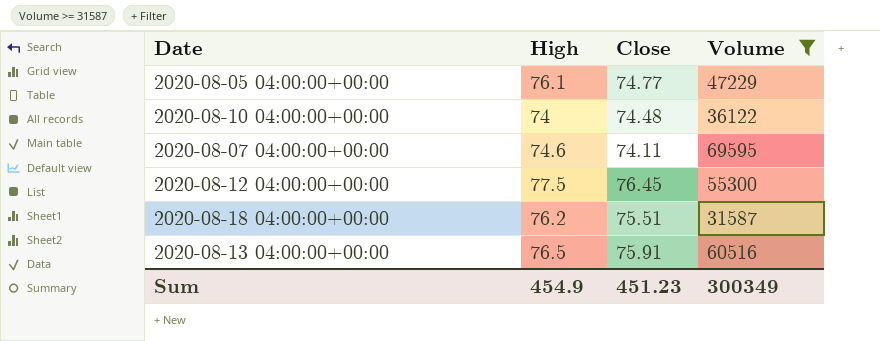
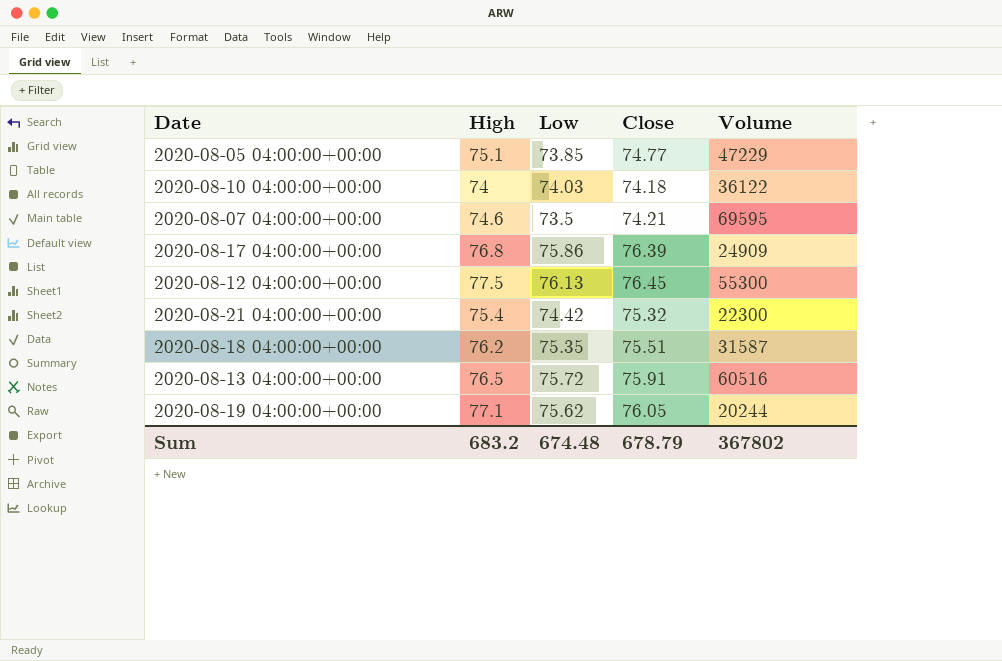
filter: Volume >= 31587 -> none
column Low | position: none -> 3
2020-08-05 04:00:00+00:00 | High: 76.1 -> 75.1
2020-08-10 04:00:00+00:00 | Close: 74.48 -> 74.18
2020-08-07 04:00:00+00:00 | Close: 74.11 -> 74.21
Sum | High: 454.9 -> 683.2
Sum | Close: 451.23 -> 678.79
Sum | Volume: 300349 -> 367802

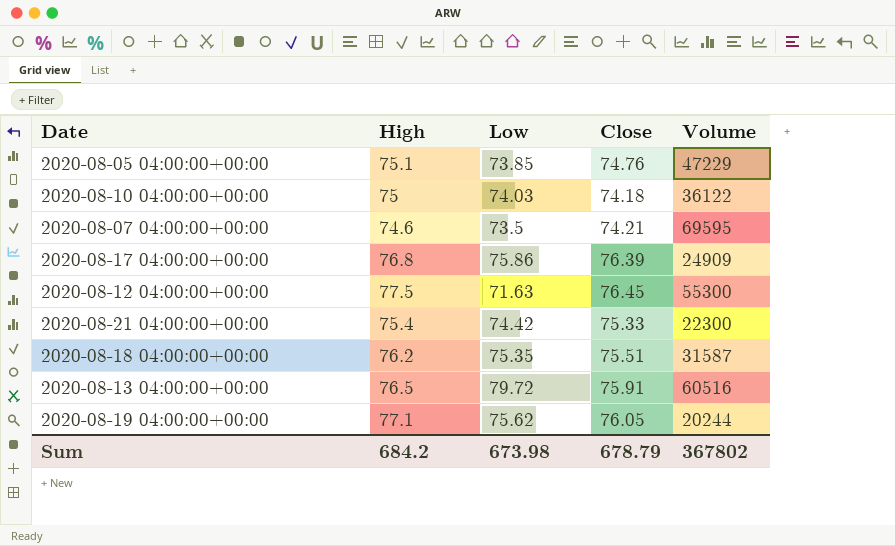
2020-08-05 04:00:00+00:00 | Close: 74.77 -> 74.76
2020-08-10 04:00:00+00:00 | High: 74 -> 75
2020-08-12 04:00:00+00:00 | Low: 76.13 -> 71.63
2020-08-21 04:00:00+00:00 | Close: 75.32 -> 75.33
2020-08-13 04:00:00+00:00 | Low: 75.72 -> 79.72
Sum | High: 683.2 -> 684.2
Sum | Low: 674.48 -> 673.98

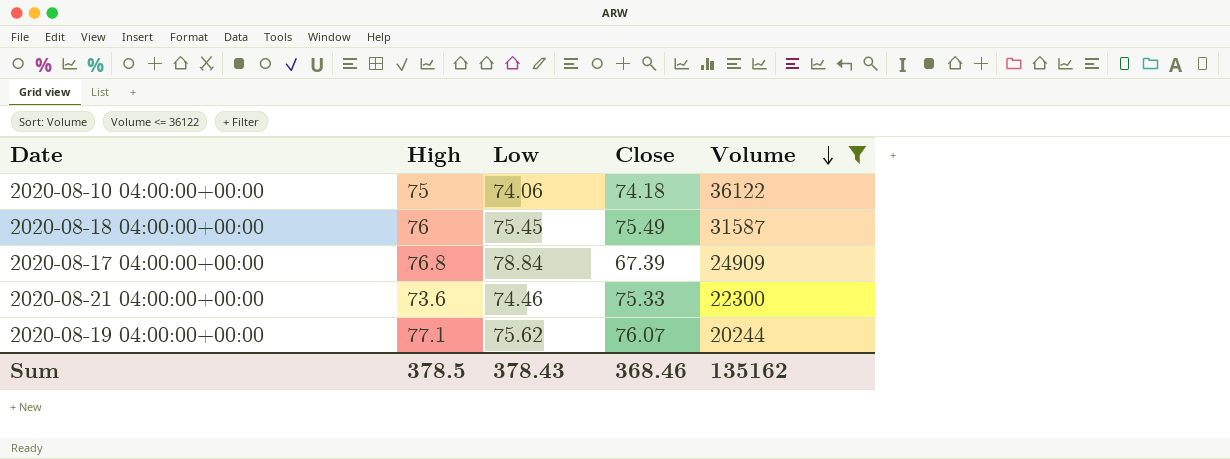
filter: none -> Volume <= 36122
row order: none -> Volume descending
2020-08-10 04:00:00+00:00 | Low: 74.03 -> 74.06
2020-08-18 04:00:00+00:00 | High: 76.2 -> 76
2020-08-18 04:00:00+00:00 | Low: 75.35 -> 75.45
2020-08-18 04:00:00+00:00 | Close: 75.51 -> 75.49
2020-08-17 04:00:00+00:00 | Low: 75.86 -> 78.84
2020-08-17 04:00:00+00:00 | Close: 76.39 -> 67.39
2020-08-21 04:00:00+00:00 | High: 75.4 -> 73.6
2020-08-21 04:00:00+00:00 | Low: 74.42 -> 74.46
2020-08-19 04:00:00+00:00 | Close: 76.05 -> 76.07
Sum | High: 684.2 -> 378.5
Sum | Low: 673.98 -> 378.43
Sum | Close: 678.79 -> 368.46
Sum | Volume: 367802 -> 135162

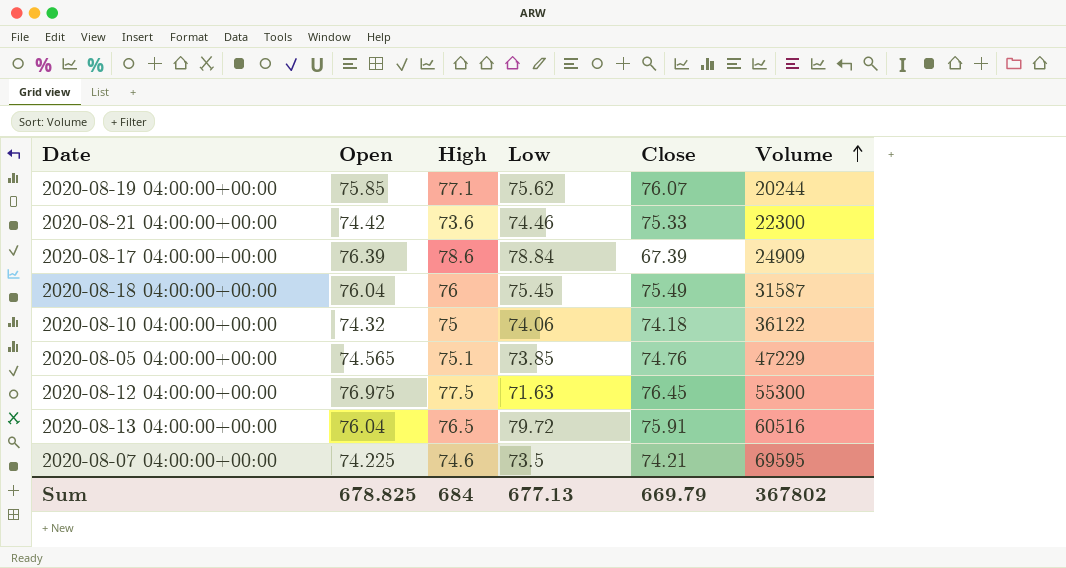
filter: Volume <= 36122 -> none
row order: Volume descending -> Volume ascending
column Open | position: none -> 2
2020-08-17 04:00:00+00:00 | High: 76.8 -> 78.6
Sum | High: 378.5 -> 684
Sum | Low: 378.43 -> 677.13
Sum | Close: 368.46 -> 669.79
Sum | Volume: 135162 -> 367802

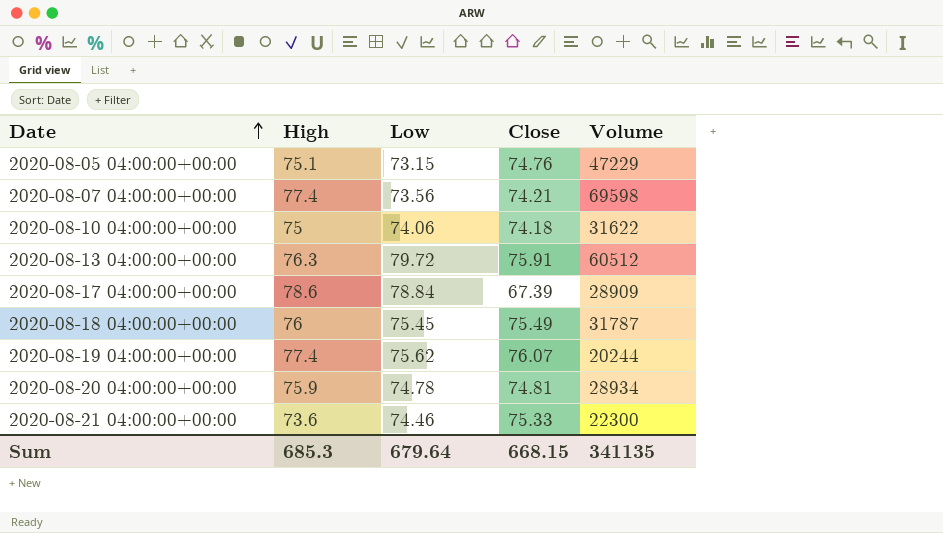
row order: Volume ascending -> Date ascending
column Open | position: 2 -> none
row 2020-08-12 04:00:00+00:00: 76.975 | 77.5 | 71.63 | 76.45 | 55300 -> none
2020-08-05 04:00:00+00:00 | Low: 73.85 -> 73.15
2020-08-07 04:00:00+00:00 | High: 74.6 -> 77.4
2020-08-07 04:00:00+00:00 | Low: 73.5 -> 73.56
2020-08-07 04:00:00+00:00 | Volume: 69595 -> 69598
2020-08-10 04:00:00+00:00 | Volume: 36122 -> 31622
2020-08-13 04:00:00+00:00 | High: 76.5 -> 76.3
2020-08-13 04:00:00+00:00 | Volume: 60516 -> 60512
2020-08-17 04:00:00+00:00 | Volume: 24909 -> 28909
2020-08-18 04:00:00+00:00 | Volume: 31587 -> 31787
2020-08-19 04:00:00+00:00 | High: 77.1 -> 77.4
row 2020-08-20 04:00:00+00:00: none -> 75.9 | 74.78 | 74.81 | 28934
Sum | High: 684 -> 685.3
Sum | Low: 677.13 -> 679.64
Sum | Close: 669.79 -> 668.15
Sum | Volume: 367802 -> 341135

